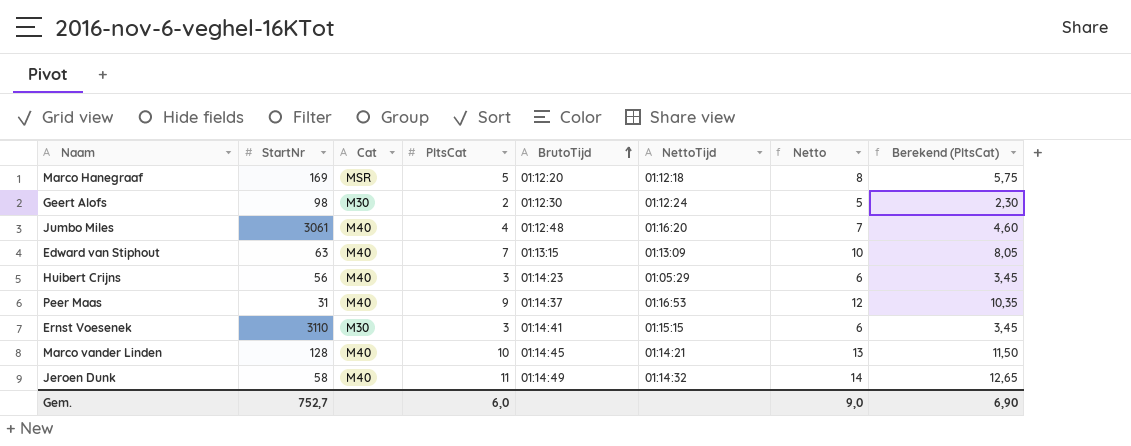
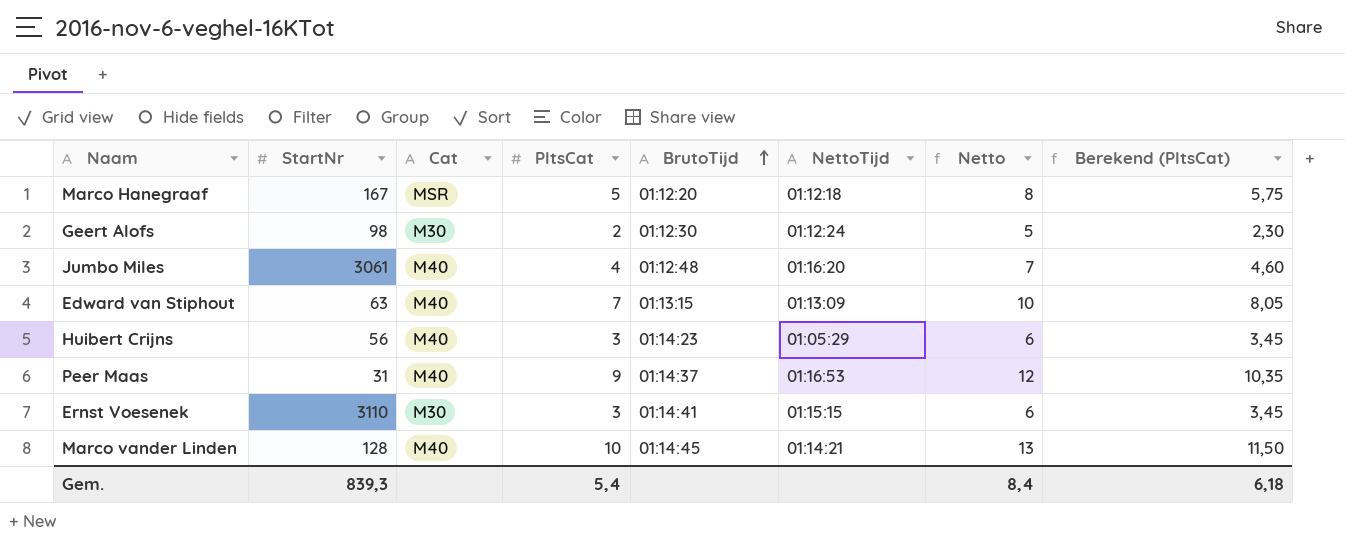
row Jeroen Dunk: 58 | M40 | 11 | 01:14:49 | 01:14:32 | 14 | 12,65 -> none
Marco Hanegraaf | StartNr: 169 -> 167
Gem. | StartNr: 752,7 -> 839,3
Gem. | PltsCat: 6,0 -> 5,4
Gem. | Netto: 9,0 -> 8,4
Gem. | Berekend (PltsCat): 6,90 -> 6,18

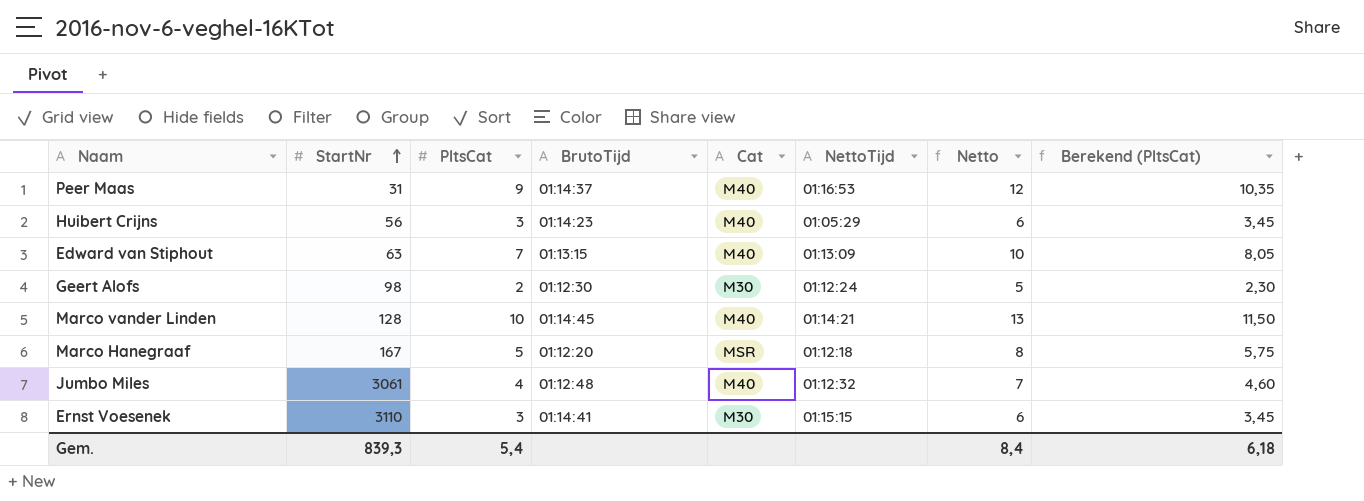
row order: BrutoTijd ascending -> StartNr ascending
column Cat | position: 3 -> 5
Jumbo Miles | NettoTijd: 01:16:20 -> 01:12:32

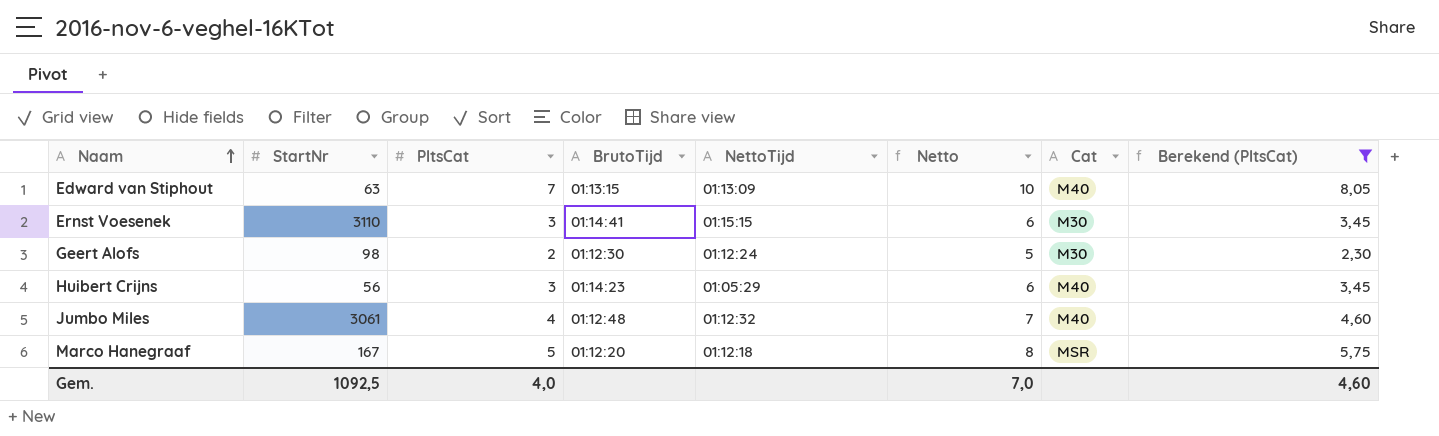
filter: none -> Berekend (PltsCat) <= 8,05
row order: StartNr ascending -> Naam ascending
column Cat | position: 5 -> 7
Gem. | StartNr: 839,3 -> 1092,5
Gem. | PltsCat: 5,4 -> 4,0
Gem. | Netto: 8,4 -> 7,0
Gem. | Berekend (PltsCat): 6,18 -> 4,60

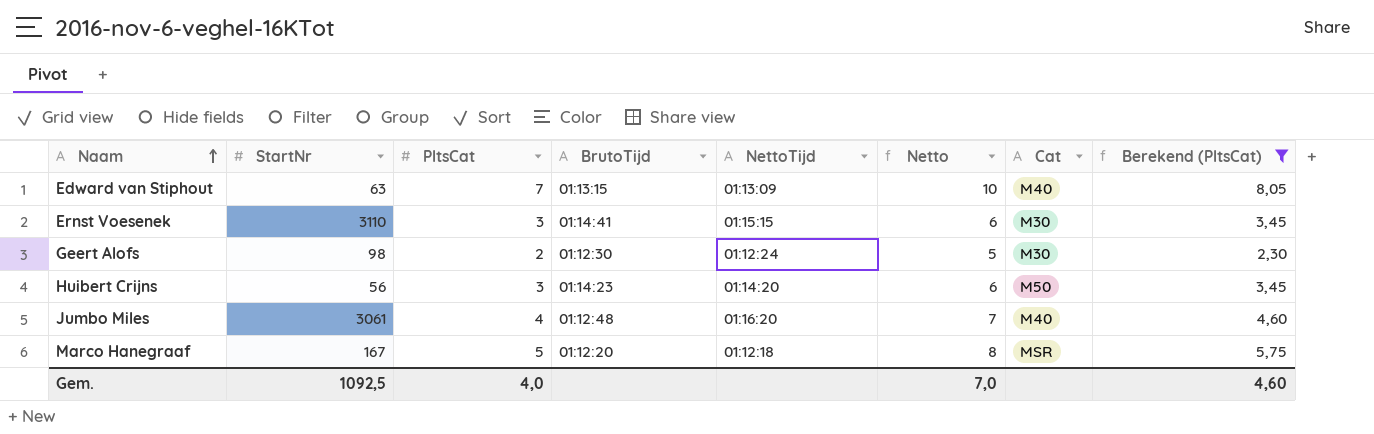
Huibert Crijns | NettoTijd: 01:05:29 -> 01:14:20
Huibert Crijns | Cat: M40 -> M50
Jumbo Miles | NettoTijd: 01:12:32 -> 01:16:20

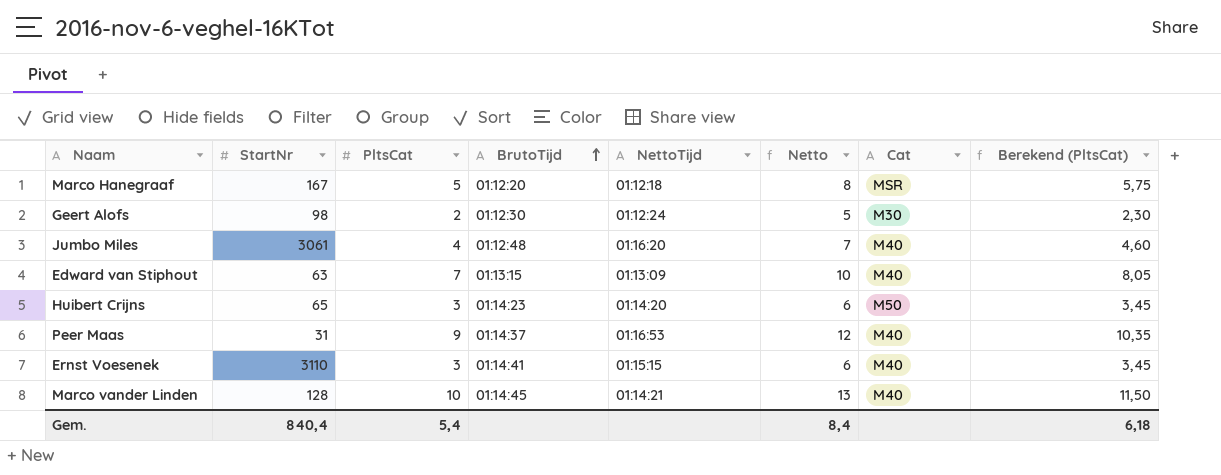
filter: Berekend (PltsCat) <= 8,05 -> none
row order: Naam ascending -> BrutoTijd ascending
Huibert Crijns | StartNr: 56 -> 65
Ernst Voesenek | Cat: M30 -> M40
Gem. | StartNr: 1092,5 -> 840,4
Gem. | PltsCat: 4,0 -> 5,4
Gem. | Netto: 7,0 -> 8,4
Gem. | Berekend (PltsCat): 4,60 -> 6,18

